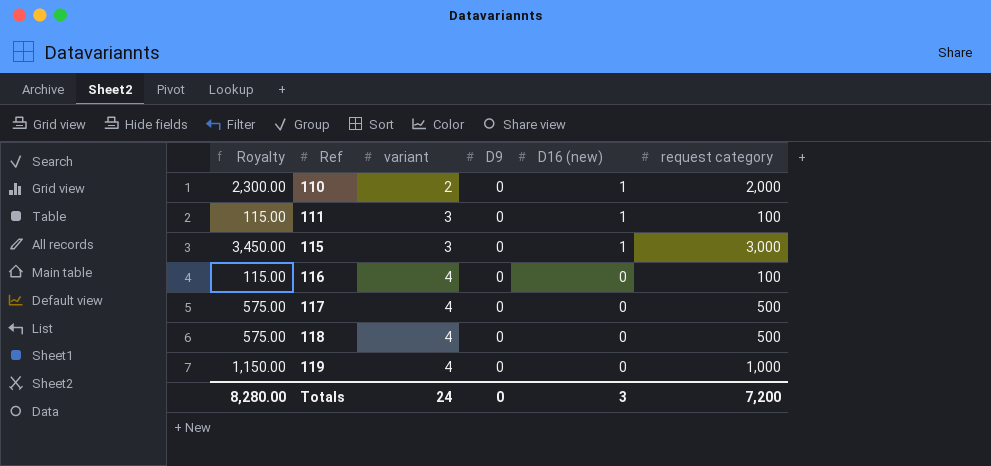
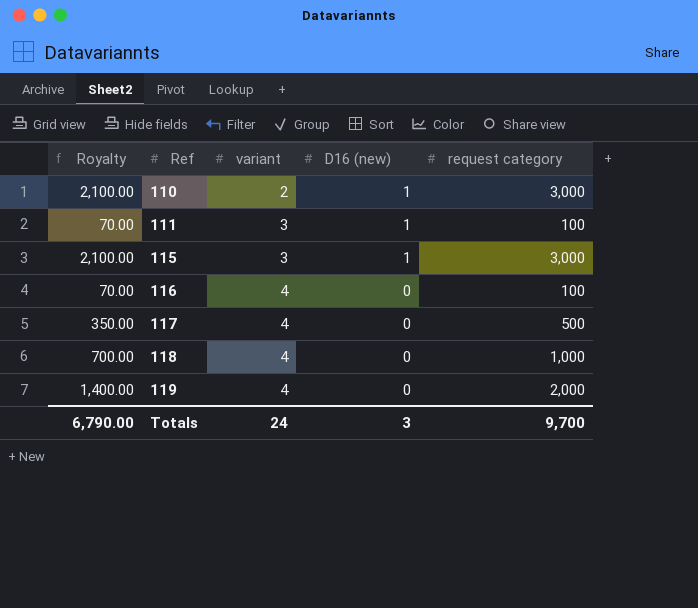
column D9 | position: 4 -> none
column Royalty | formula: [request category] * 1.15 -> [request category] * 0.7
110 | request category: 2,000 -> 3,000
118 | request category: 500 -> 1,000
119 | request category: 1,000 -> 2,000
Totals | Royalty: 8,280.00 -> 6,790.00
Totals | request category: 7,200 -> 9,700

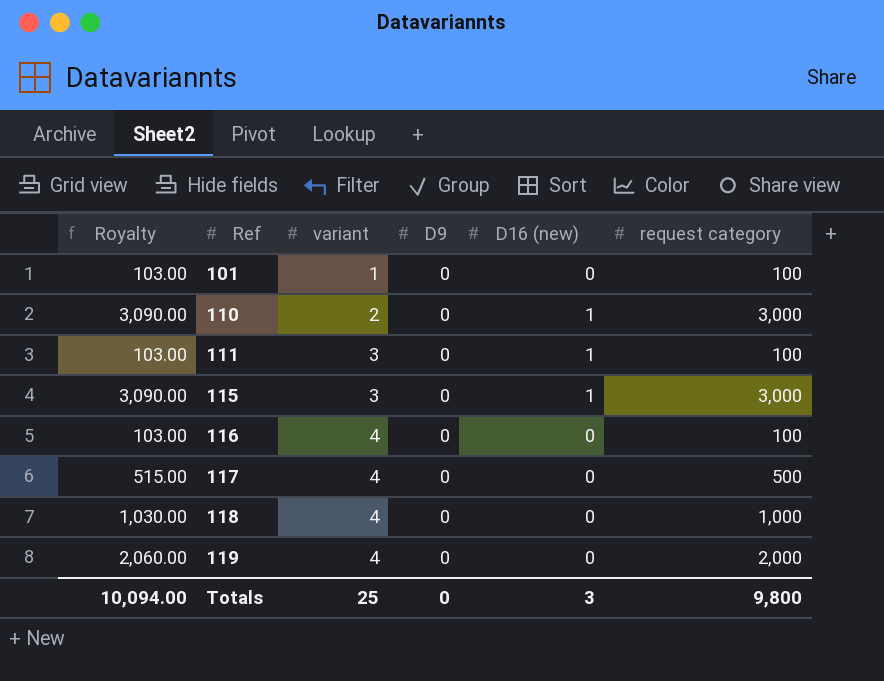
column Royalty | formula: [request category] * 0.7 -> [request category] * 1.03
column D9 | position: none -> 4
row 101: none -> 103.00 | 1 | 0 | 0 | 100
Totals | Royalty: 6,790.00 -> 10,094.00
Totals | variant: 24 -> 25
Totals | request category: 9,700 -> 9,800

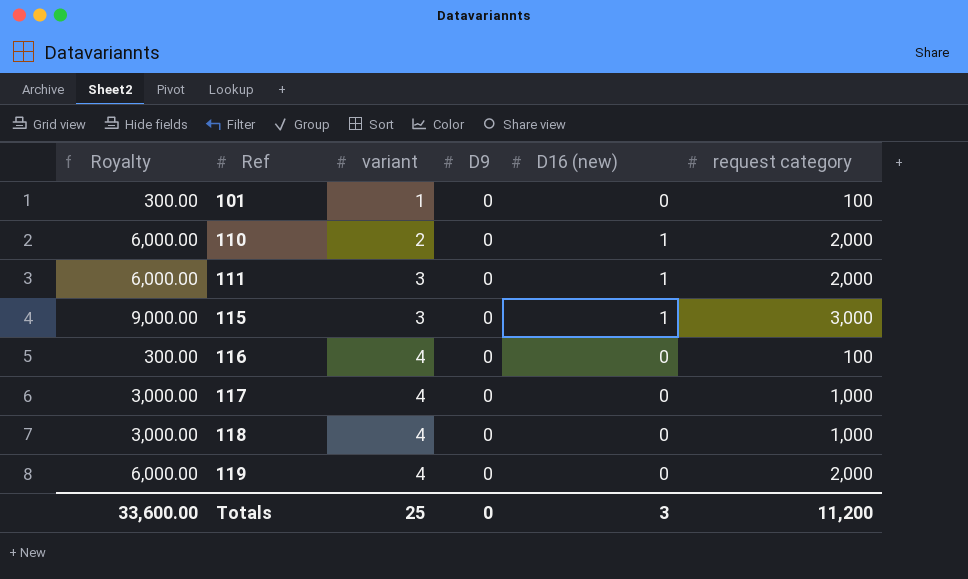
column Royalty | formula: [request category] * 1.03 -> [request category] * 3
110 | request category: 3,000 -> 2,000
111 | request category: 100 -> 2,000
117 | request category: 500 -> 1,000
Totals | Royalty: 10,094.00 -> 33,600.00
Totals | request category: 9,800 -> 11,200

